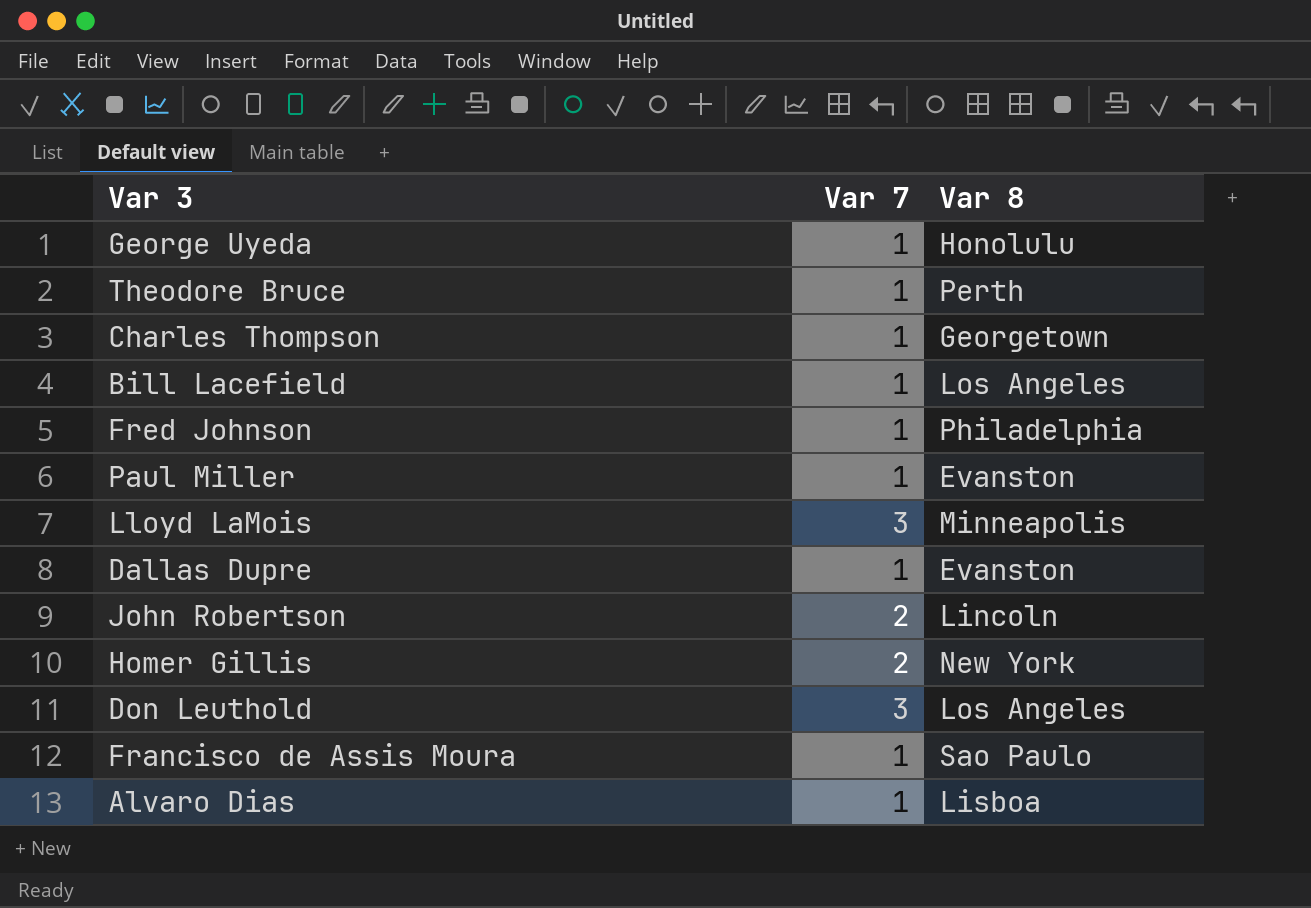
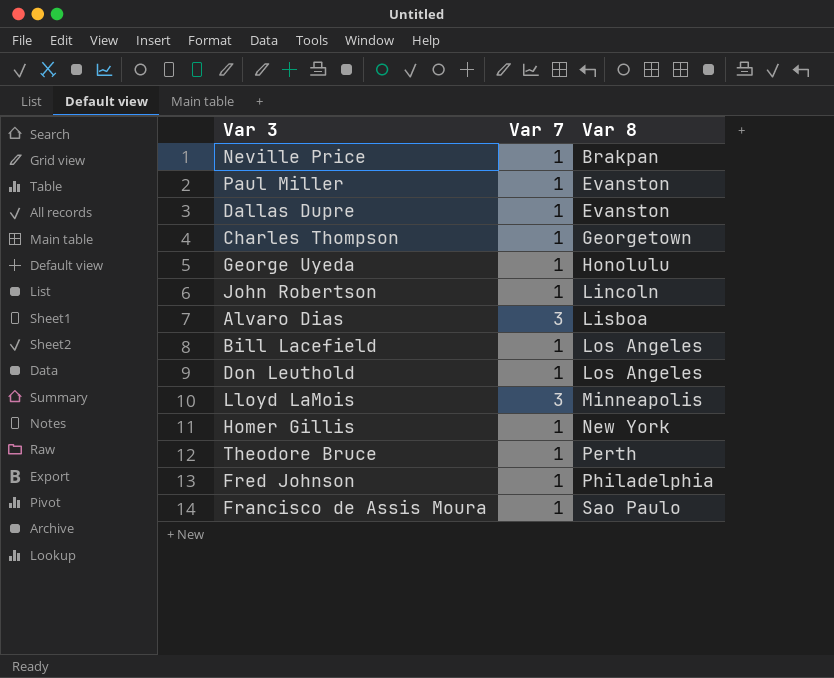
row order: none -> Var 8 ascending
row Neville Price: none -> 1 | Brakpan
John Robertson | Var 7: 2 -> 1
Alvaro Dias | Var 7: 1 -> 3
Don Leuthold | Var 7: 3 -> 1
Homer Gillis | Var 7: 2 -> 1

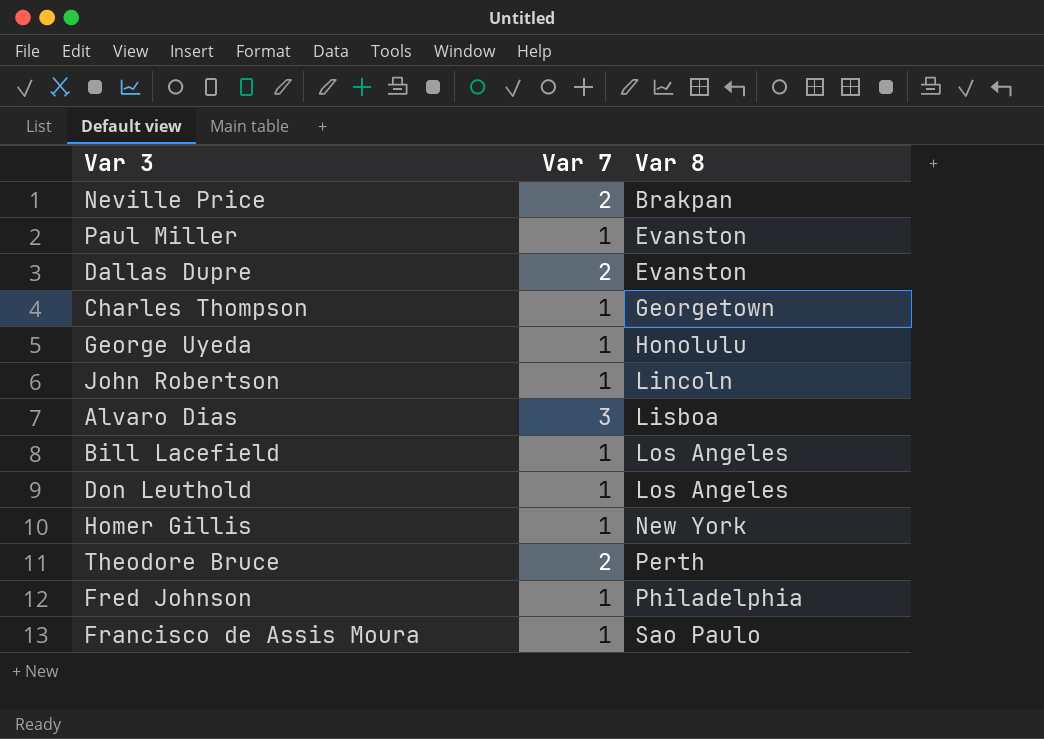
row Lloyd LaMois: 3 | Minneapolis -> none
Neville Price | Var 7: 1 -> 2
Dallas Dupre | Var 7: 1 -> 2
Theodore Bruce | Var 7: 1 -> 2

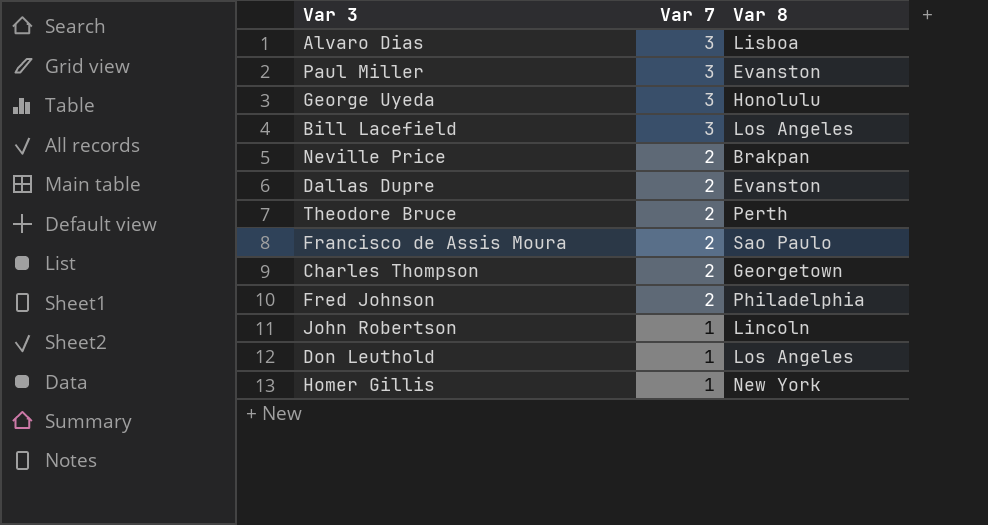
row order: Var 8 ascending -> Var 7 descending
Paul Miller | Var 7: 1 -> 3
George Uyeda | Var 7: 1 -> 3
Bill Lacefield | Var 7: 1 -> 3
Francisco de Assis Moura | Var 7: 1 -> 2
Charles Thompson | Var 7: 1 -> 2
Fred Johnson | Var 7: 1 -> 2

